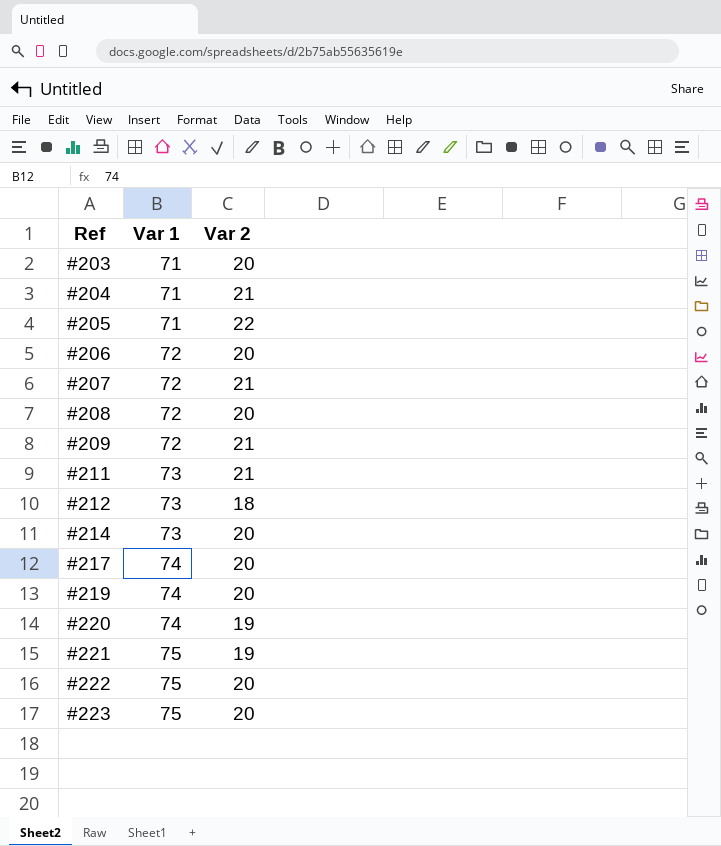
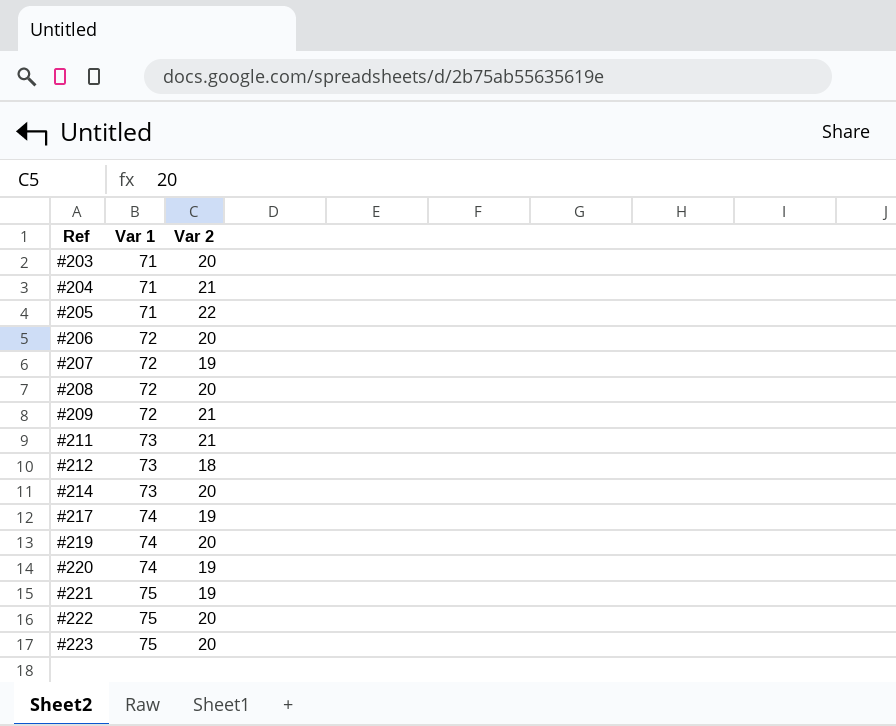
#207 | Var 2: 21 -> 19
#217 | Var 2: 20 -> 19

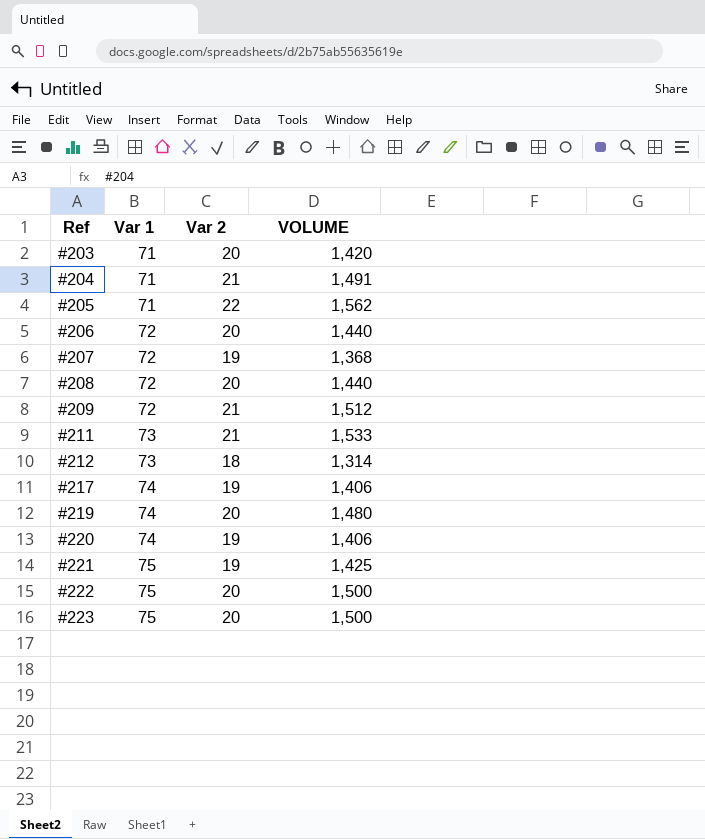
column VOLUME | formula: none -> [Var 1] * [Var 2]
row #214: 73 | 20 -> none

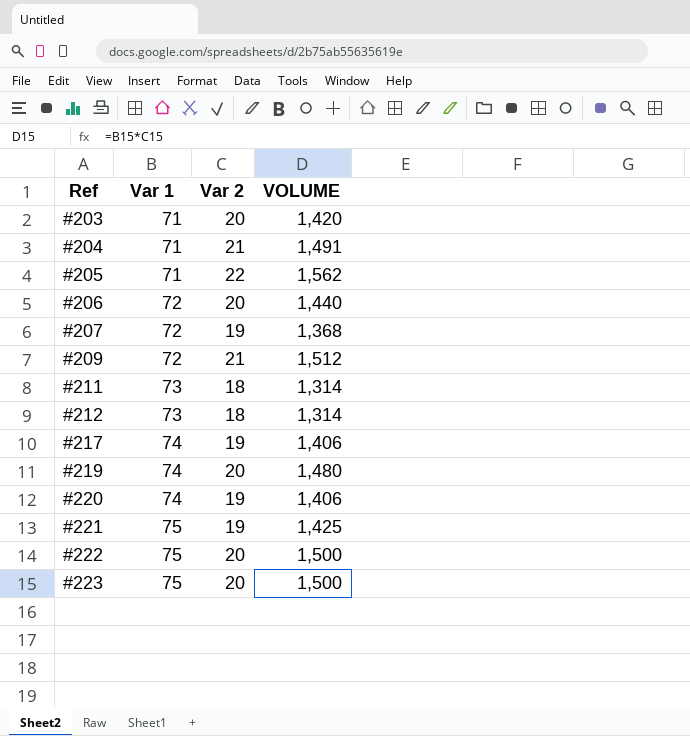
row #208: 72 | 20 | 1,440 -> none
#211 | Var 2: 21 -> 18
#211 | VOLUME: 1,533 -> 1,314

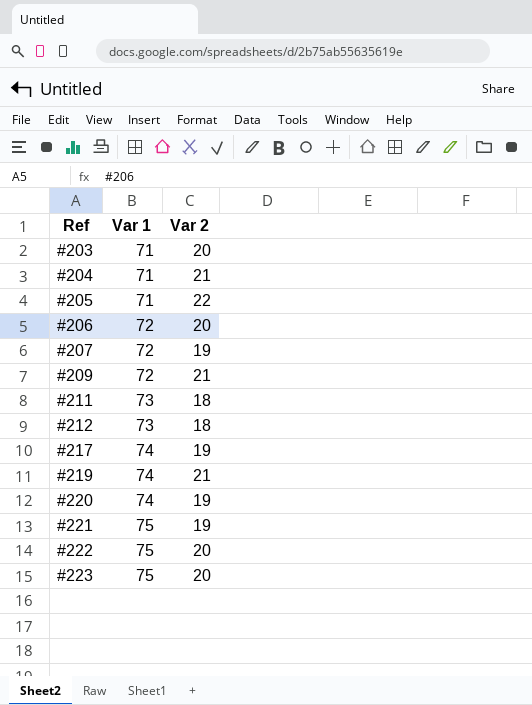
column VOLUME | formula: [Var 1] * [Var 2] -> none
#219 | Var 2: 20 -> 21

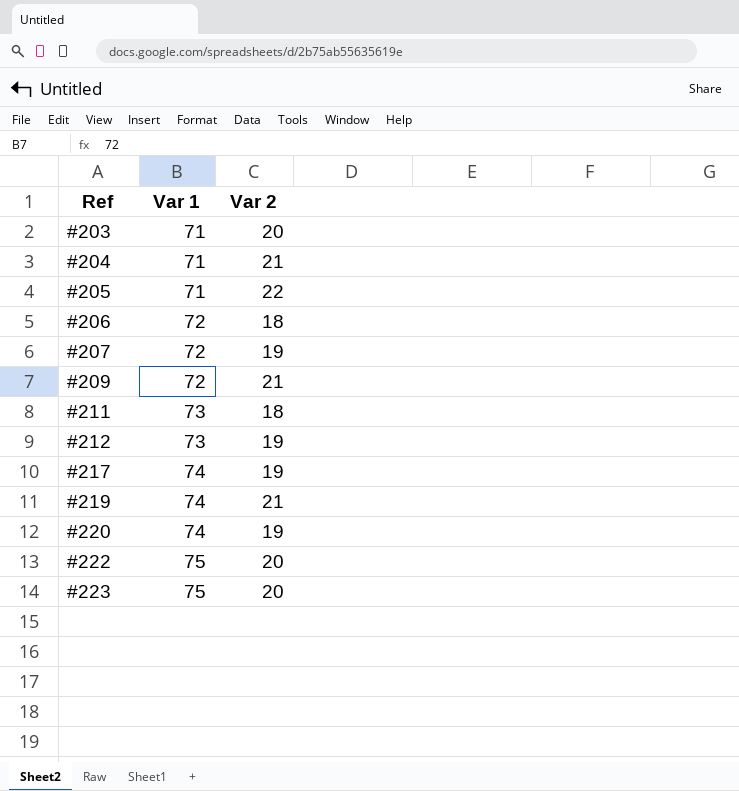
row #221: 75 | 19 -> none
#206 | Var 2: 20 -> 18
#212 | Var 2: 18 -> 19

